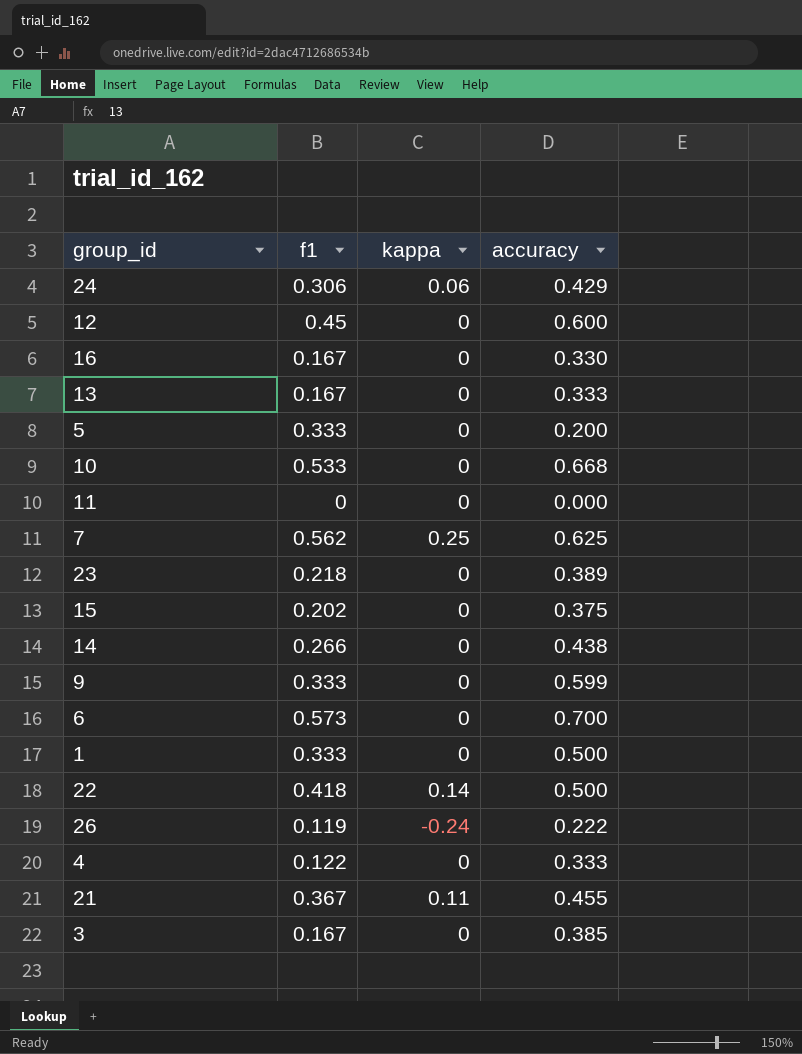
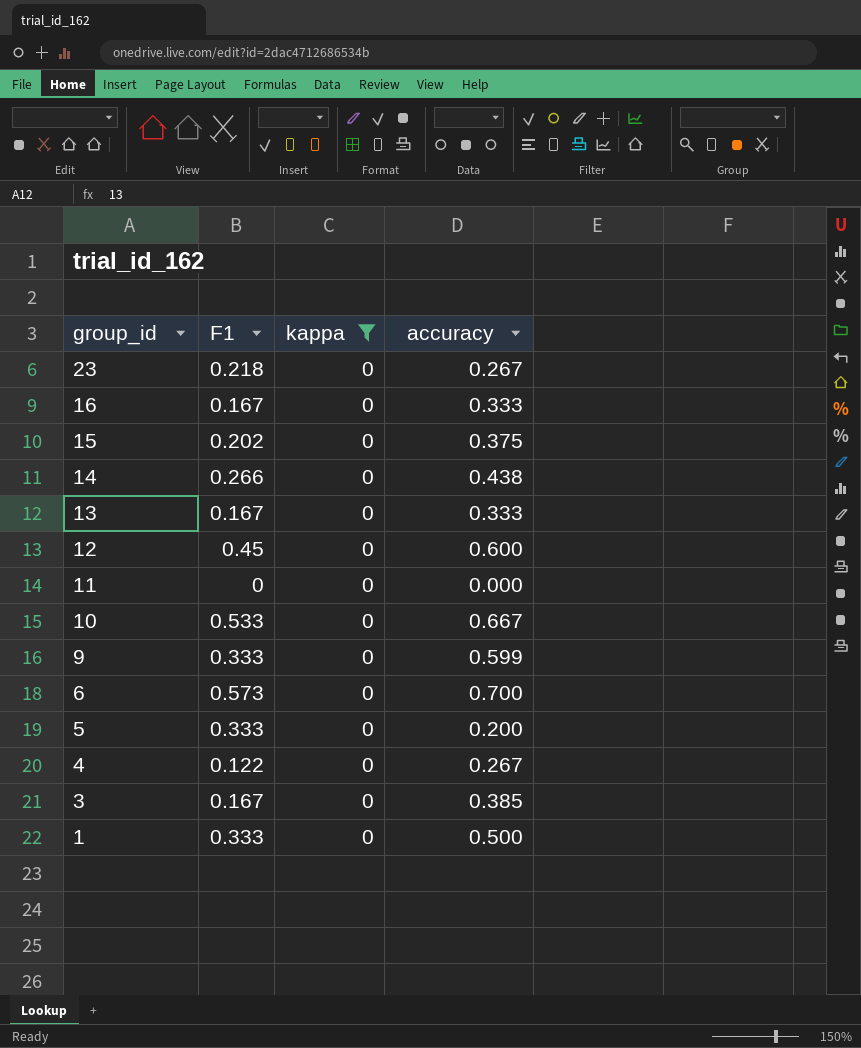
filter: none -> kappa = 0
row order: none -> group_id descending
column name: f1 -> F1
23 | accuracy: 0.389 -> 0.267
16 | accuracy: 0.330 -> 0.333
10 | accuracy: 0.668 -> 0.667
4 | accuracy: 0.333 -> 0.267

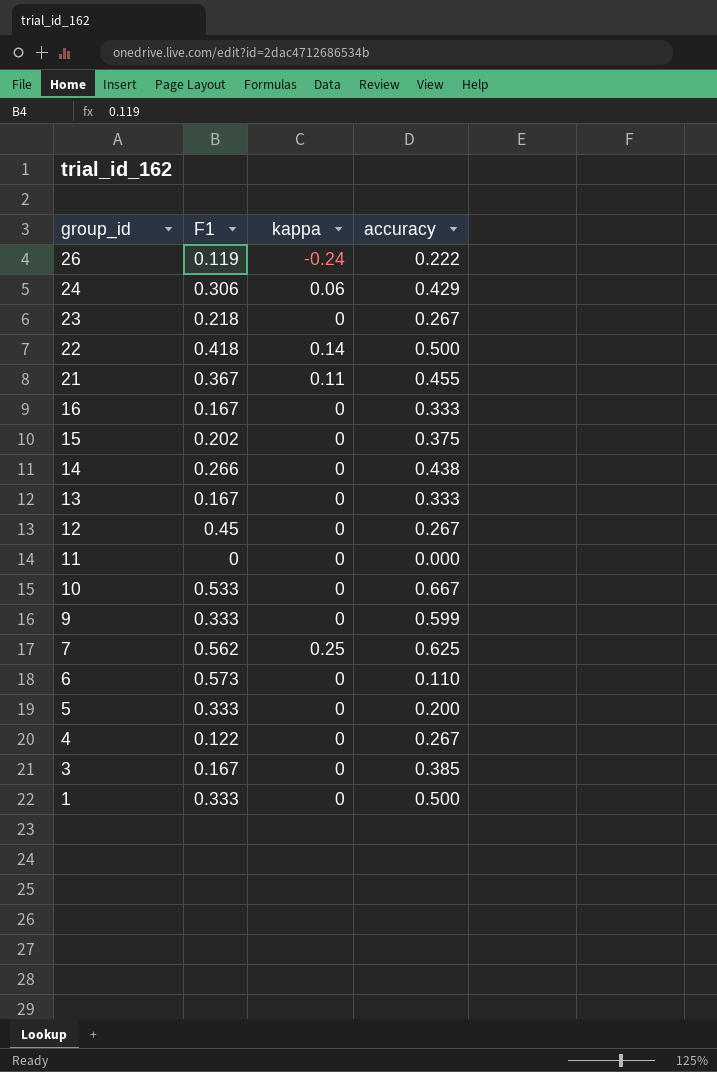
filter: kappa = 0 -> none
12 | accuracy: 0.600 -> 0.267
6 | accuracy: 0.700 -> 0.110

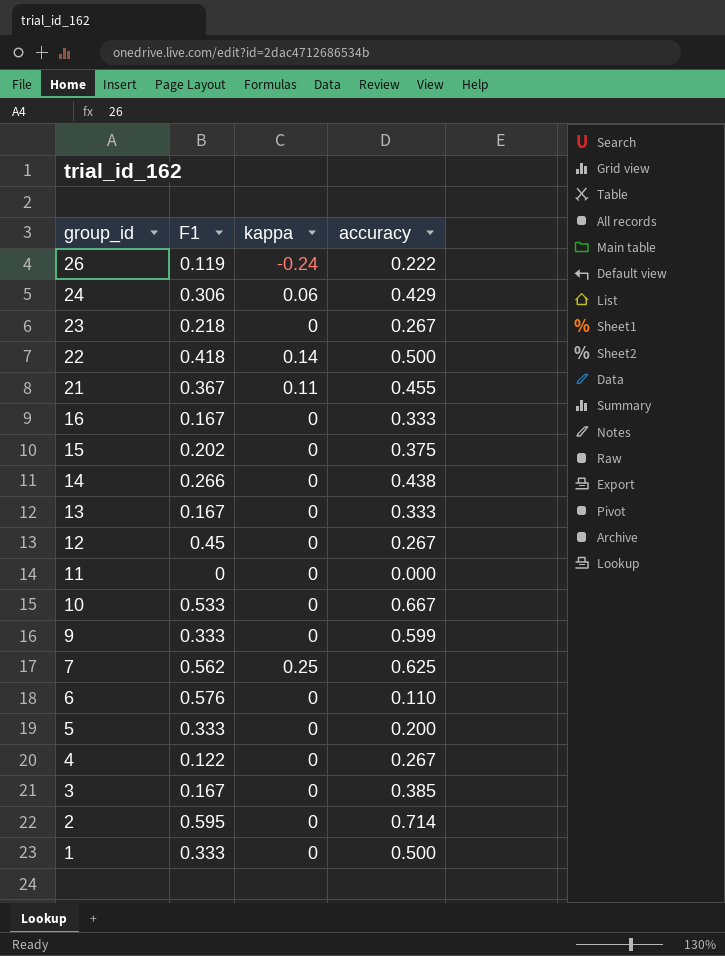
6 | F1: 0.573 -> 0.576
row 2: none -> 0.595 | 0 | 0.714

